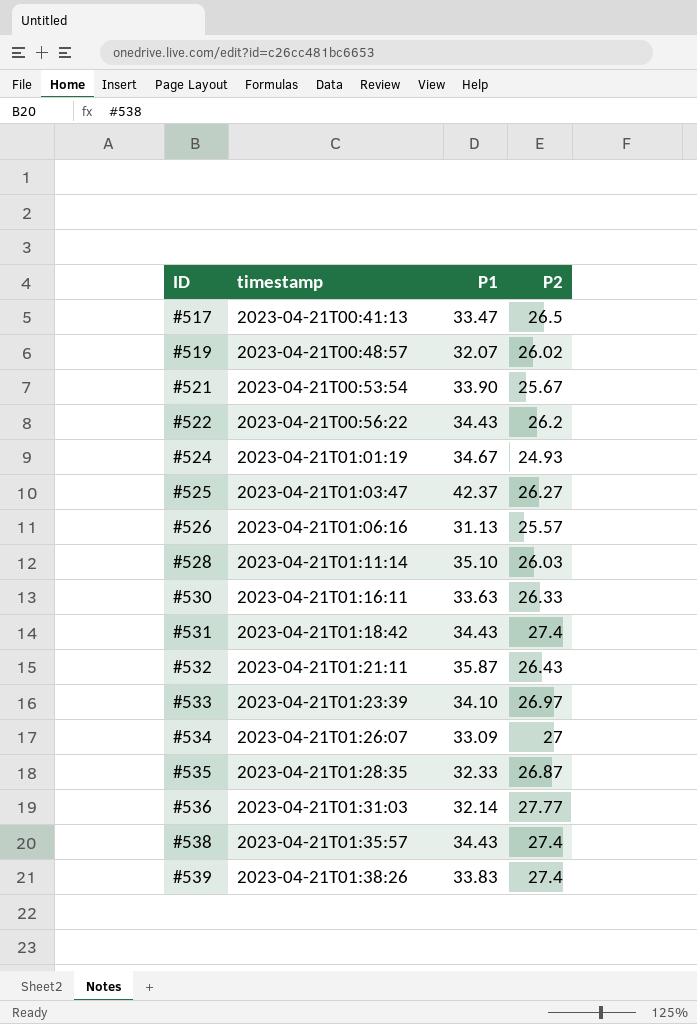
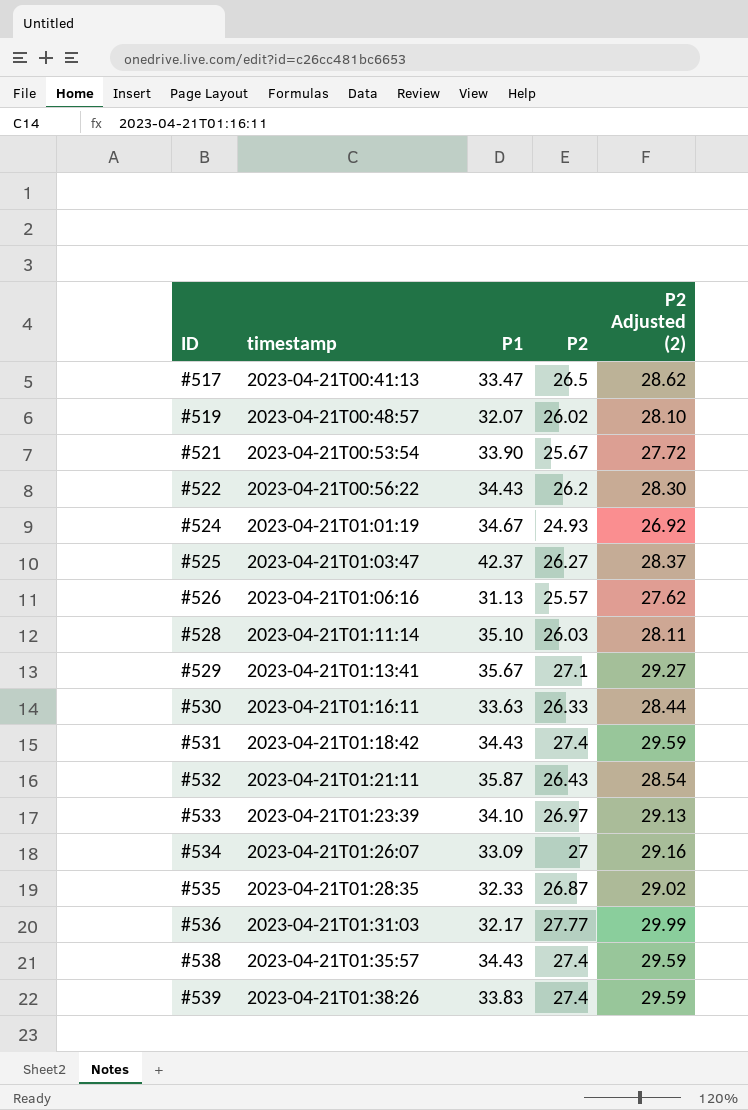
column P2 Adjusted (2) | formula: none -> [P2] * 1.08
row #529: none -> 2023-04-21T01:13:41 | 35.67 | 27.1 | 29.27
#536 | P1: 32.14 -> 32.17

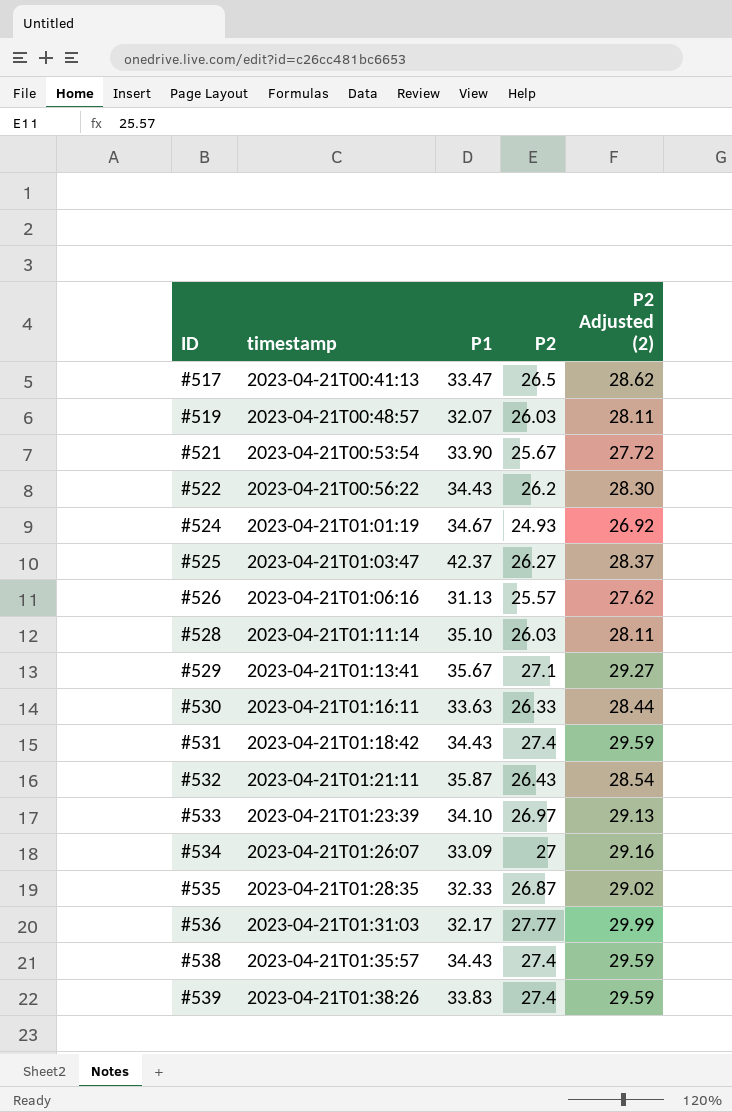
#519 | P2: 26.02 -> 26.03
#519 | P2 Adjusted (2): 28.10 -> 28.11

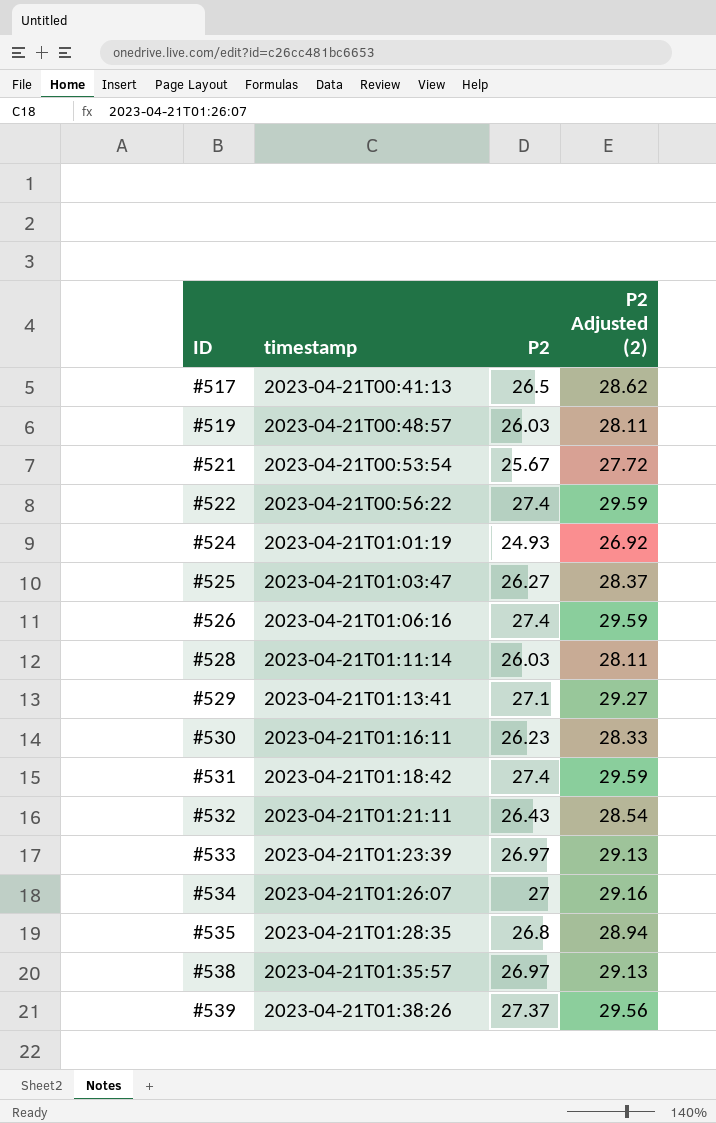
column P1 | position: 3 -> none
row #536: 2023-04-21T01:31:03 | 32.17 | 27.77 | 29.99 -> none
#522 | P2: 26.2 -> 27.4
#522 | P2 Adjusted (2): 28.30 -> 29.59
#526 | P2: 25.57 -> 27.4
#526 | P2 Adjusted (2): 27.62 -> 29.59
#530 | P2: 26.33 -> 26.23
#530 | P2 Adjusted (2): 28.44 -> 28.33
#535 | P2: 26.87 -> 26.8
#535 | P2 Adjusted (2): 29.02 -> 28.94
#538 | P2: 27.4 -> 26.97
#538 | P2 Adjusted (2): 29.59 -> 29.13
#539 | P2: 27.4 -> 27.37
#539 | P2 Adjusted (2): 29.59 -> 29.56

